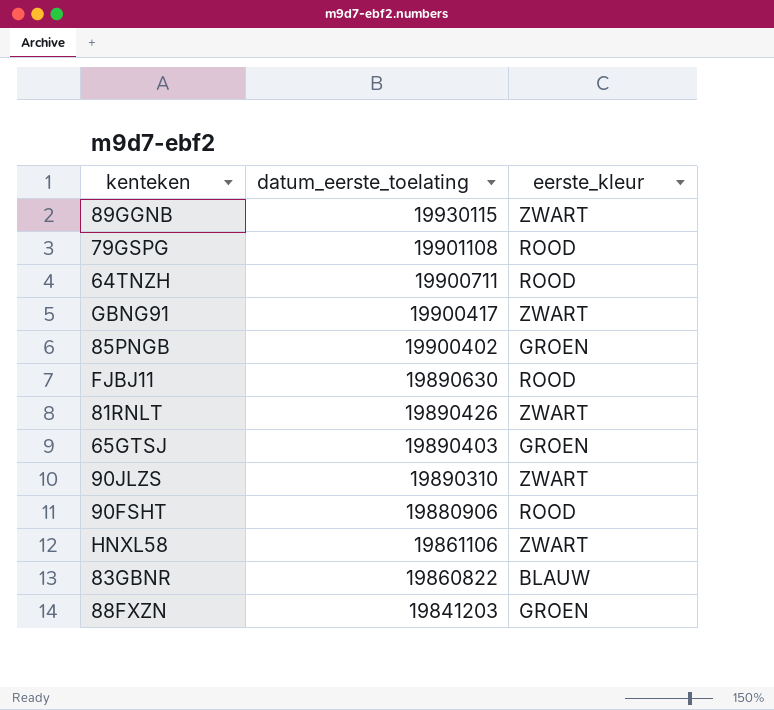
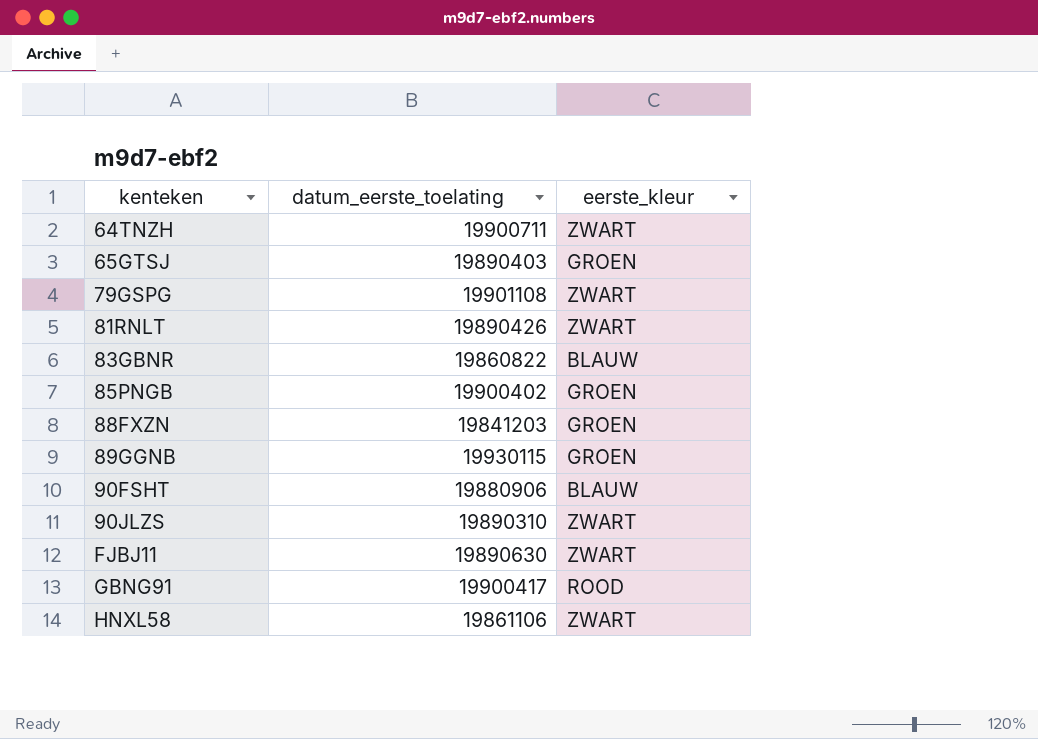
row order: datum_eerste_toelating descending -> kenteken ascending
64TNZH | eerste_kleur: ROOD -> ZWART
79GSPG | eerste_kleur: ROOD -> ZWART
89GGNB | eerste_kleur: ZWART -> GROEN
90FSHT | eerste_kleur: ROOD -> BLAUW
FJBJ11 | eerste_kleur: ROOD -> ZWART
GBNG91 | eerste_kleur: ZWART -> ROOD

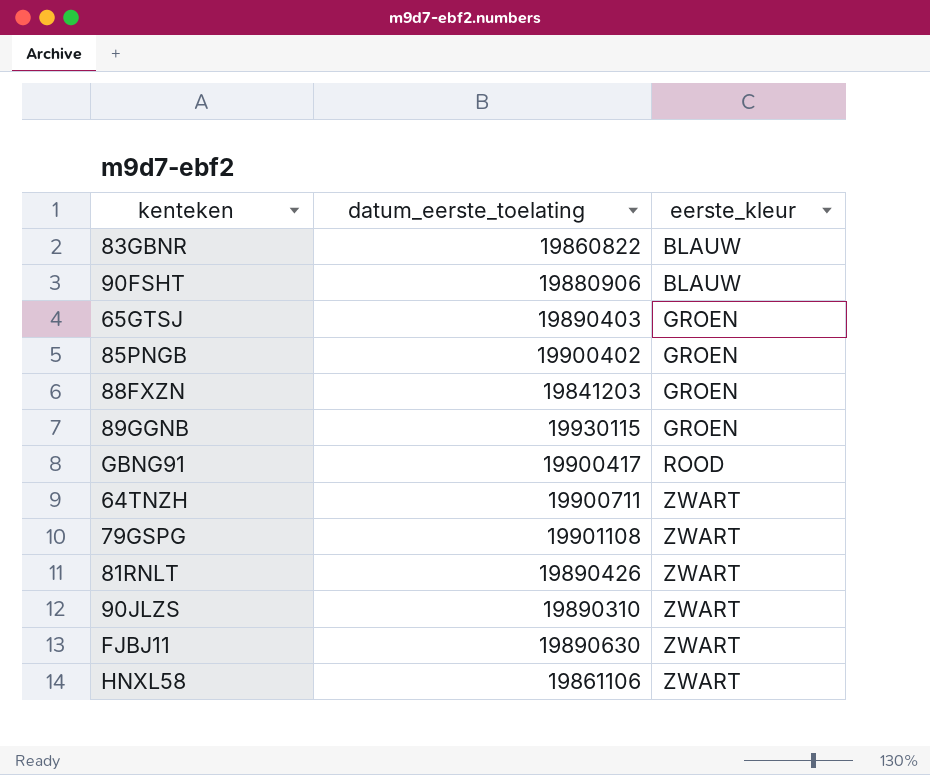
row order: kenteken ascending -> eerste_kleur ascending

